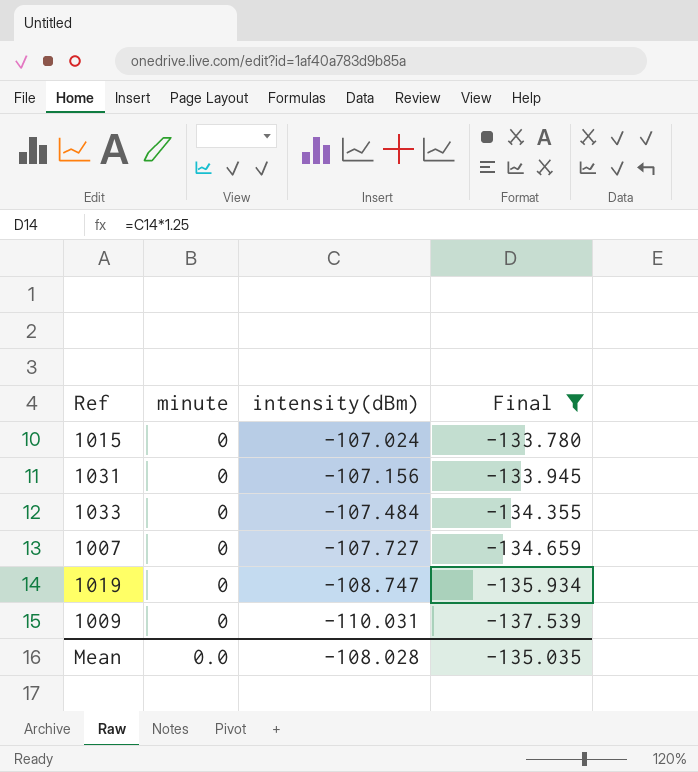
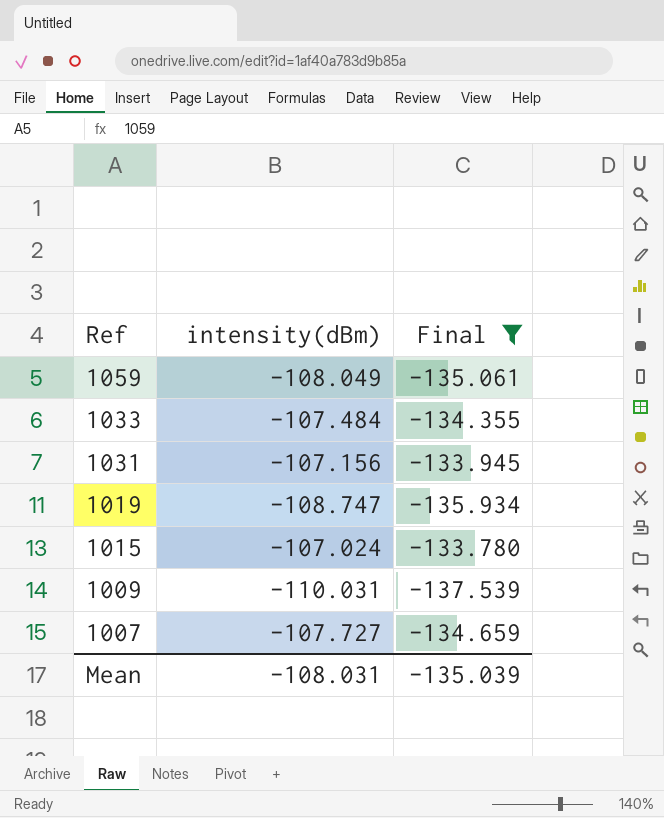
row order: intensity(dBm) descending -> Ref descending
column minute | position: 2 -> none
row 1059: none -> -108.049 | -135.061
Mean | intensity(dBm): -108.028 -> -108.031
Mean | Final: -135.035 -> -135.039

